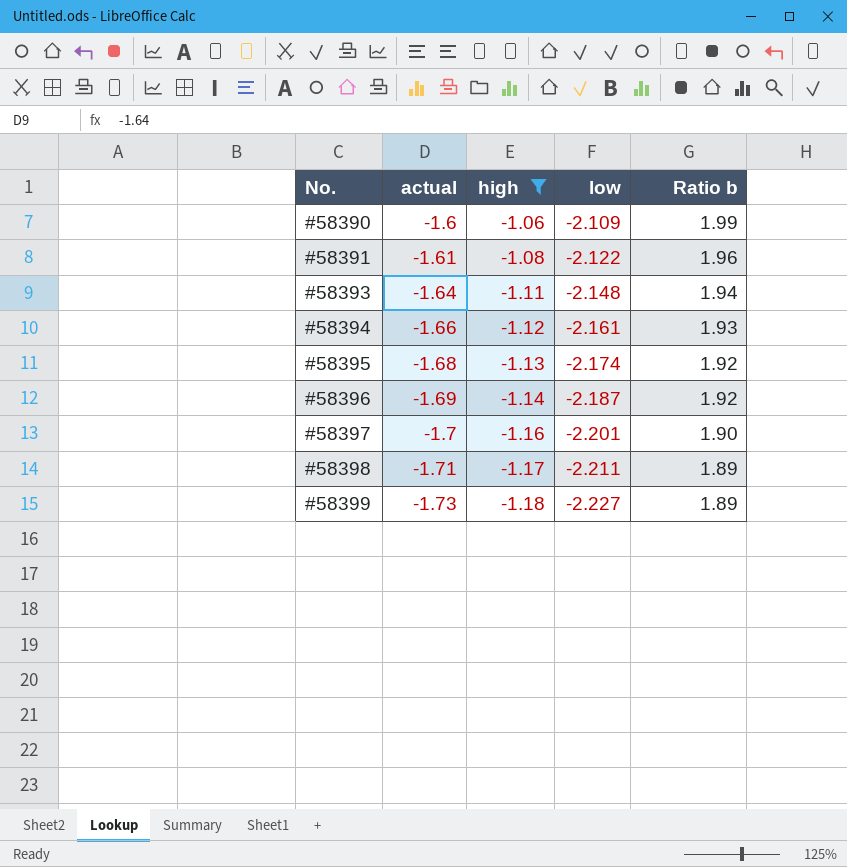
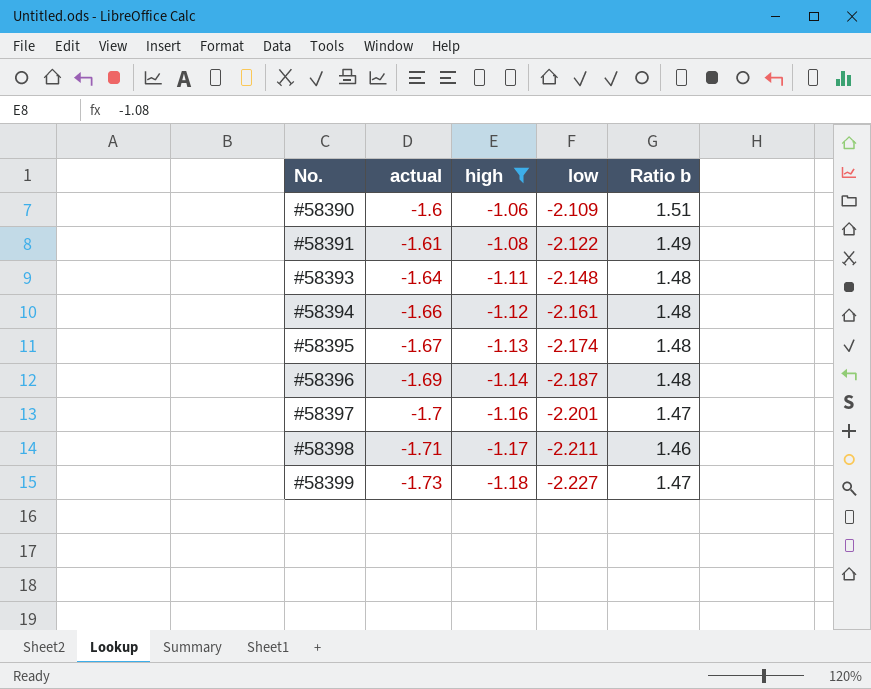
column Ratio b | formula: [low] / [high] -> [actual] / [high]
#58395 | actual: -1.68 -> -1.67

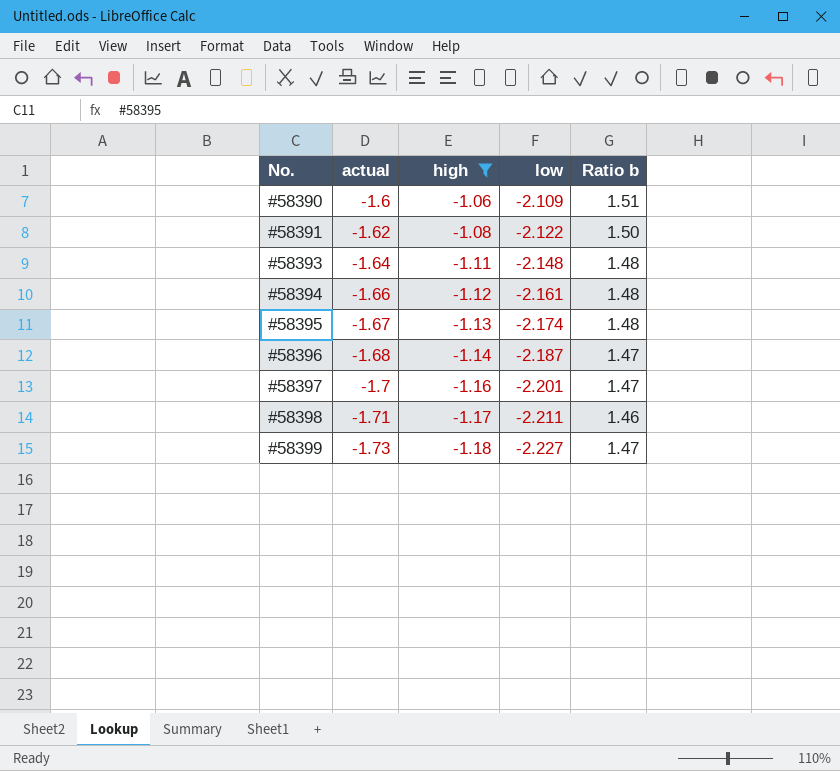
#58391 | actual: -1.61 -> -1.62
#58391 | Ratio b: 1.49 -> 1.50
#58396 | actual: -1.69 -> -1.68
#58396 | Ratio b: 1.48 -> 1.47

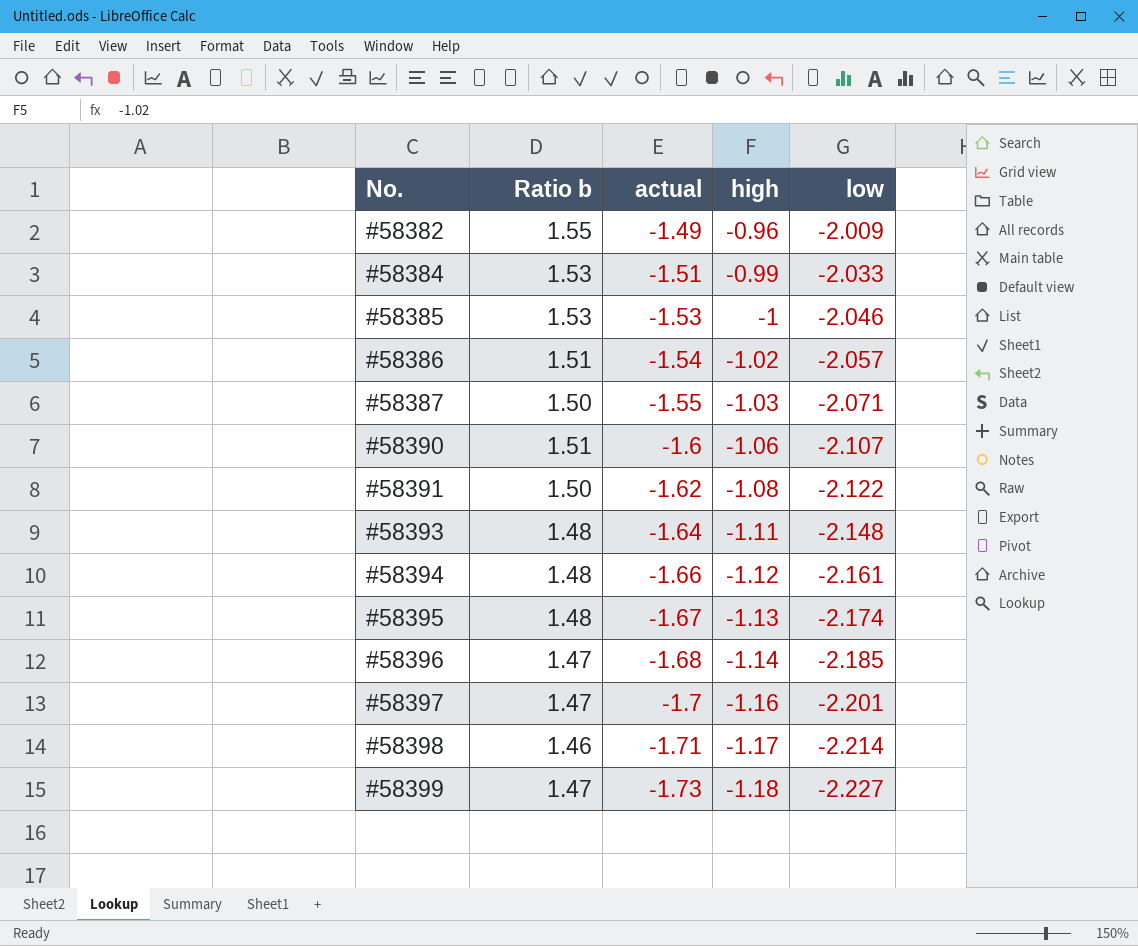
filter: high <= -1.06 -> none
column Ratio b | position: 5 -> 2
#58390 | low: -2.109 -> -2.107
#58396 | low: -2.187 -> -2.185
#58398 | low: -2.211 -> -2.214

